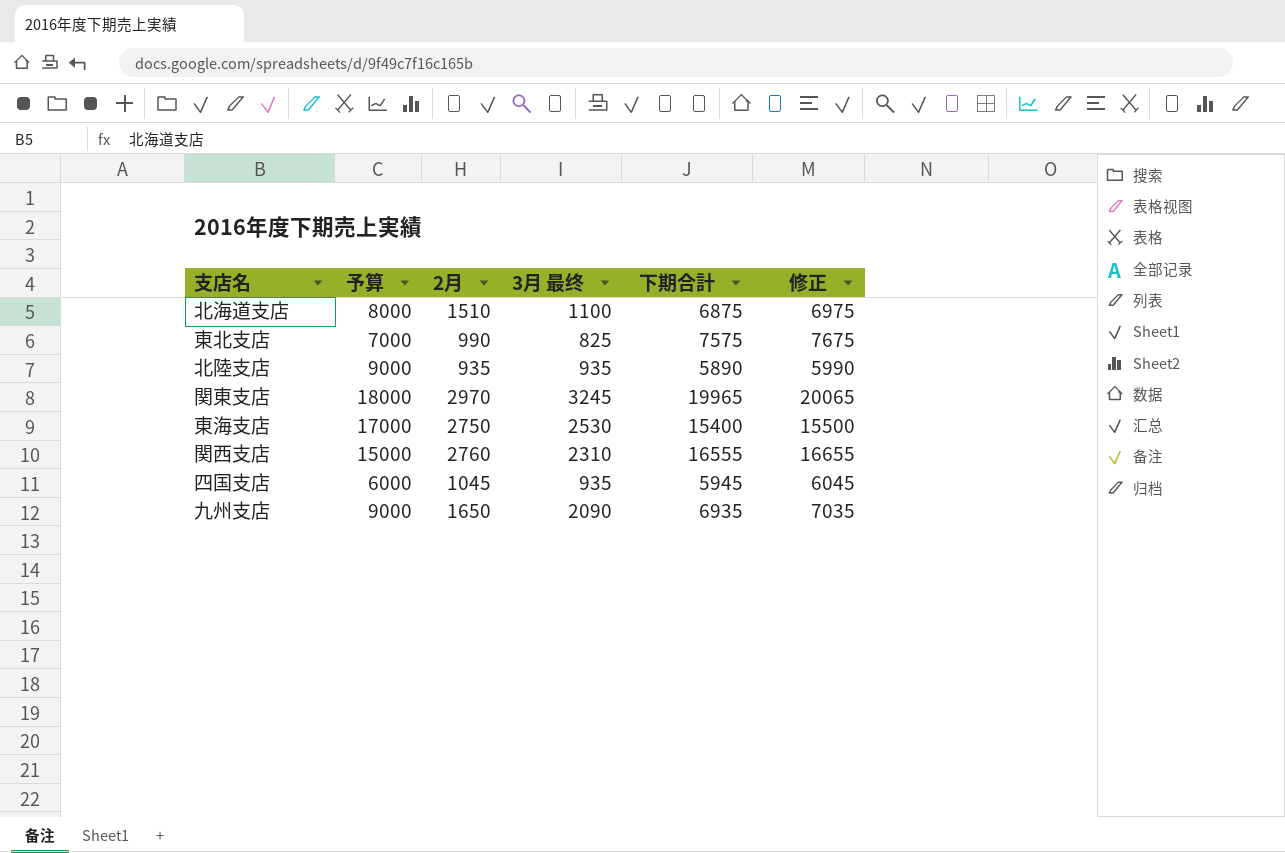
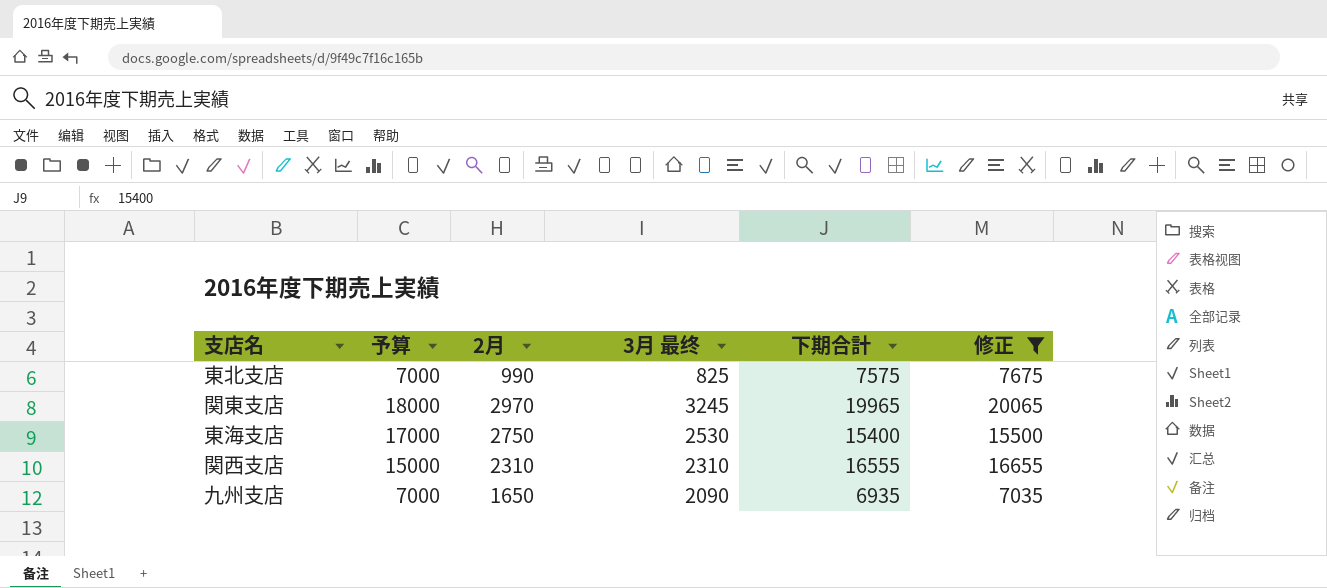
filter: none -> 修正 >= 7035
関西支店 | 2月: 2760 -> 2310
九州支店 | 予算: 9000 -> 7000

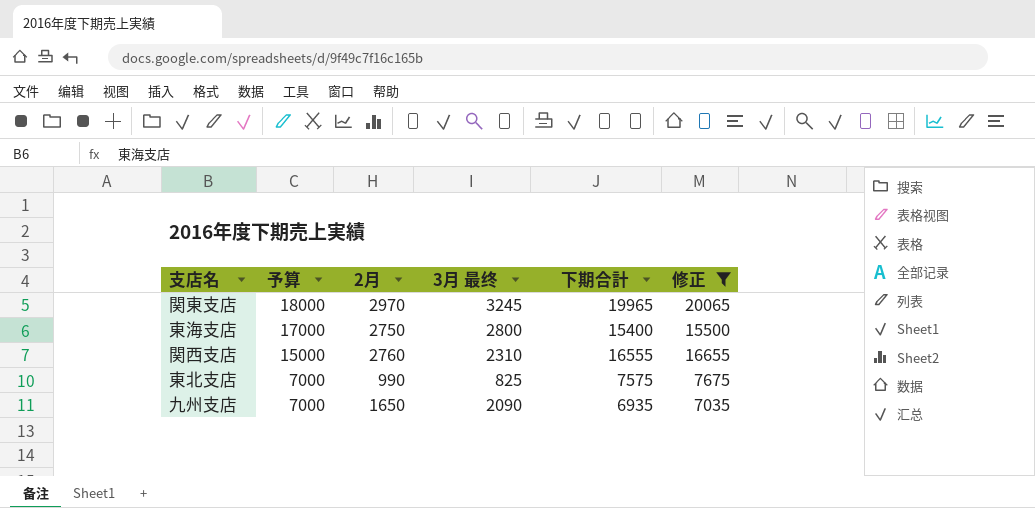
row order: none -> 予算 descending
東海支店 | 3月 最终: 2530 -> 2800
関西支店 | 2月: 2310 -> 2760

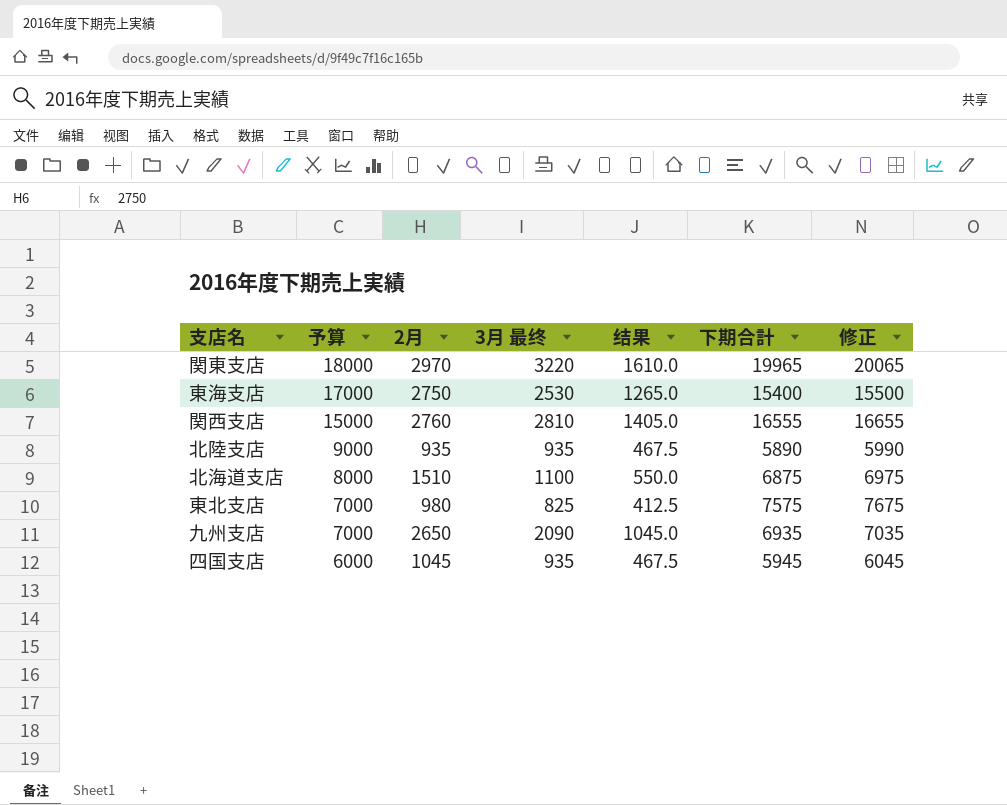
filter: 修正 >= 7035 -> none
column 结果 | formula: none -> [3月 最终] * 0.5
関東支店 | 3月 最终: 3245 -> 3220
東海支店 | 3月 最终: 2800 -> 2530
関西支店 | 3月 最终: 2310 -> 2810
東北支店 | 2月: 990 -> 980
九州支店 | 2月: 1650 -> 2650

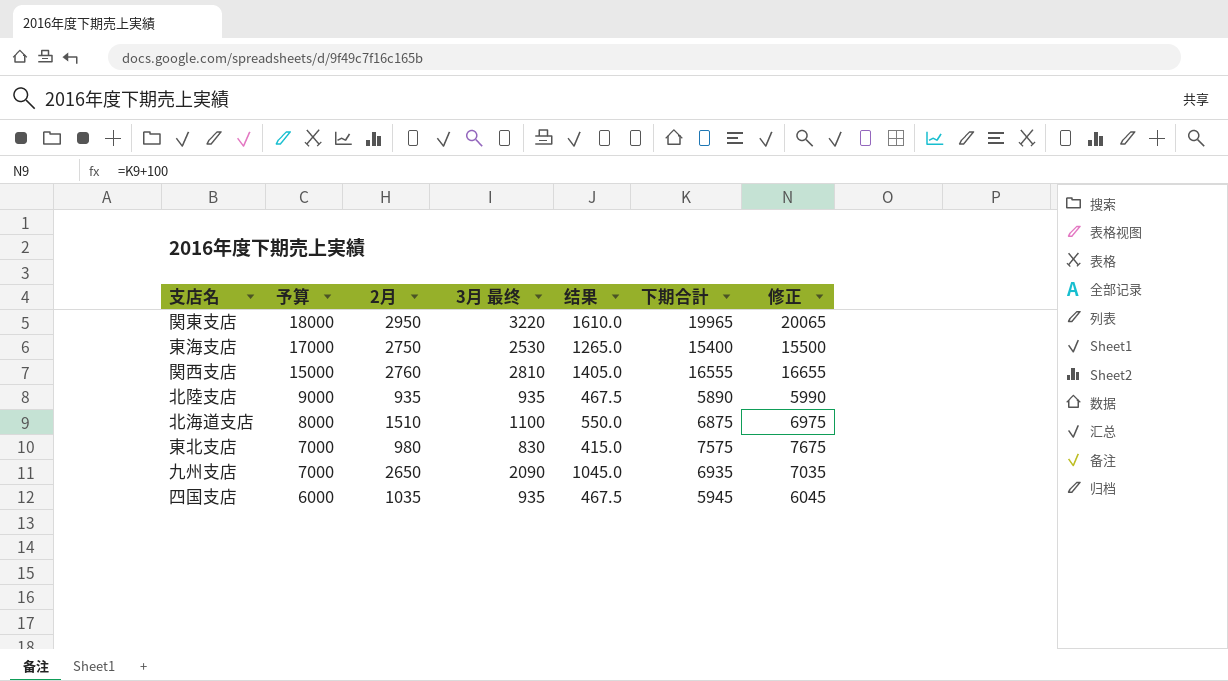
関東支店 | 2月: 2970 -> 2950
東北支店 | 3月 最终: 825 -> 830
東北支店 | 结果: 412.5 -> 415.0
四国支店 | 2月: 1045 -> 1035

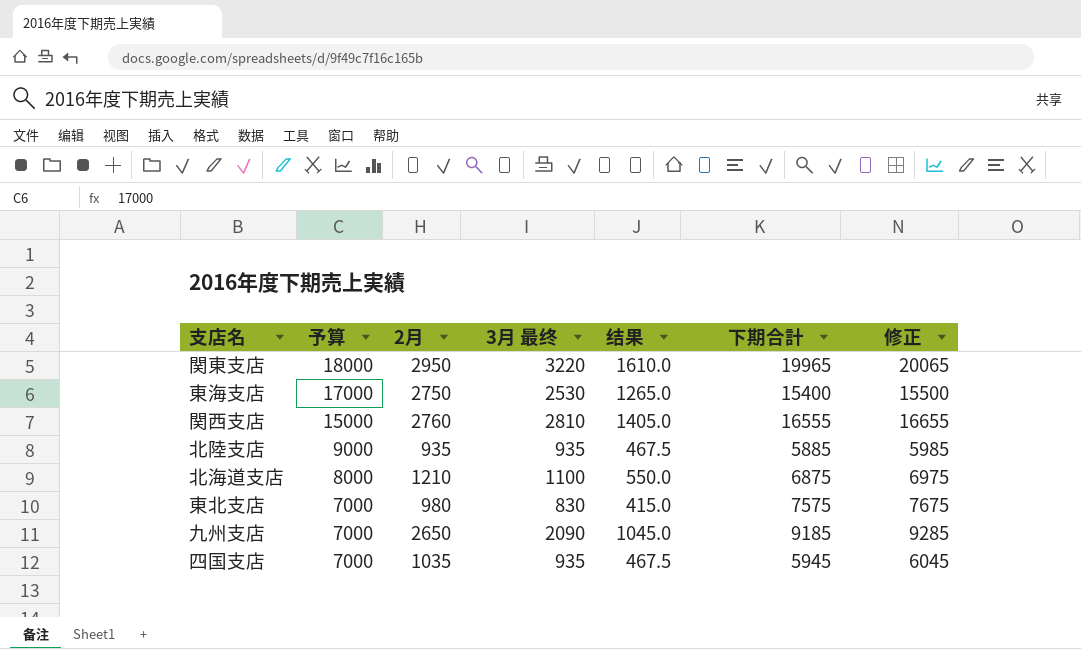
北陸支店 | 下期合計: 5890 -> 5885
北陸支店 | 修正: 5990 -> 5985
北海道支店 | 2月: 1510 -> 1210
九州支店 | 下期合計: 6935 -> 9185
九州支店 | 修正: 7035 -> 9285
四国支店 | 予算: 6000 -> 7000

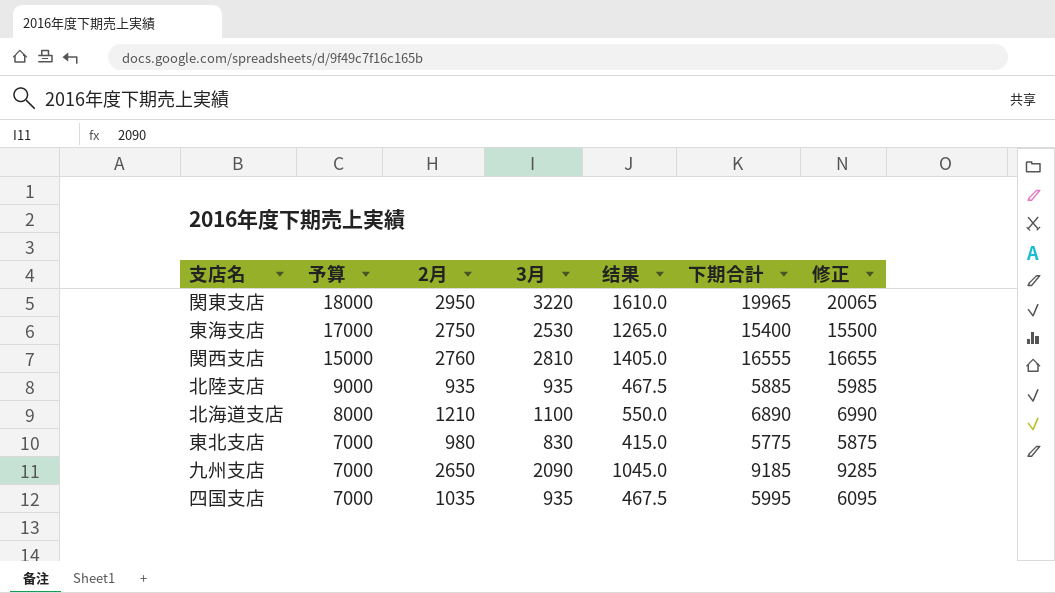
column name: 3月 最终 -> 3月
北海道支店 | 下期合計: 6875 -> 6890
北海道支店 | 修正: 6975 -> 6990
東北支店 | 下期合計: 7575 -> 5775
東北支店 | 修正: 7675 -> 5875
四国支店 | 下期合計: 5945 -> 5995
四国支店 | 修正: 6045 -> 6095

